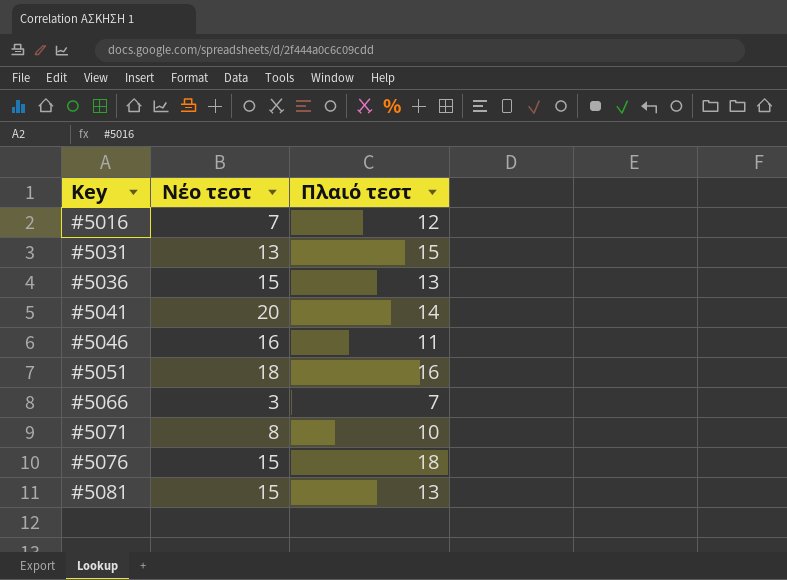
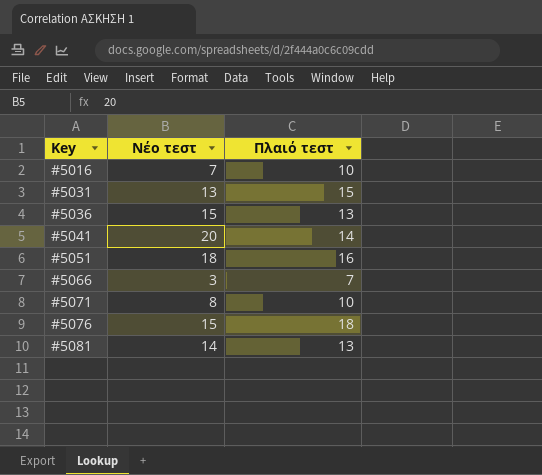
row #5046: 16 | 11 -> none
#5016 | Πλαιό τεστ: 12 -> 10
#5081 | Νέο τεστ: 15 -> 14

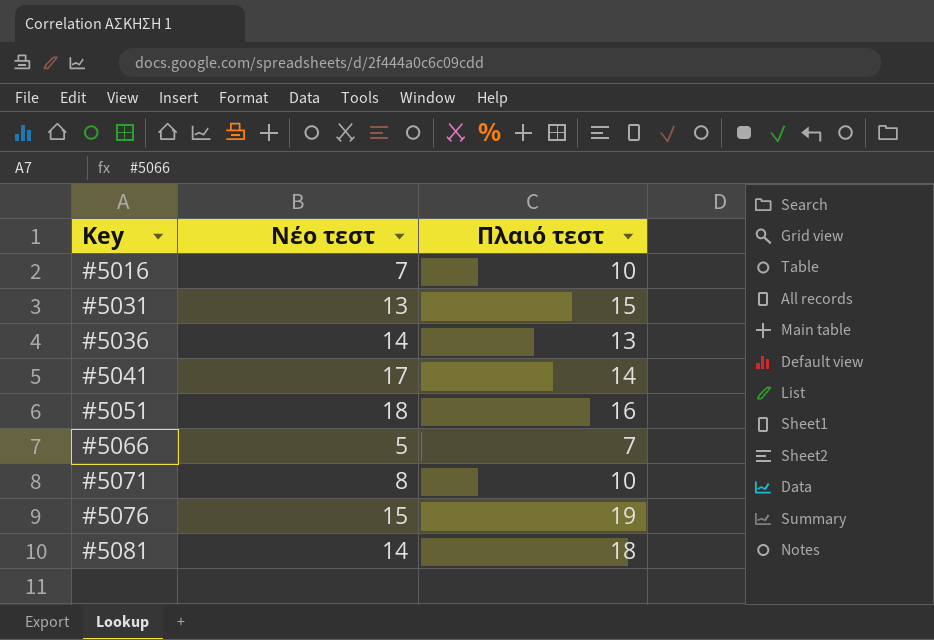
#5036 | Νέο τεστ: 15 -> 14
#5041 | Νέο τεστ: 20 -> 17
#5066 | Νέο τεστ: 3 -> 5
#5076 | Πλαιό τεστ: 18 -> 19
#5081 | Πλαιό τεστ: 13 -> 18

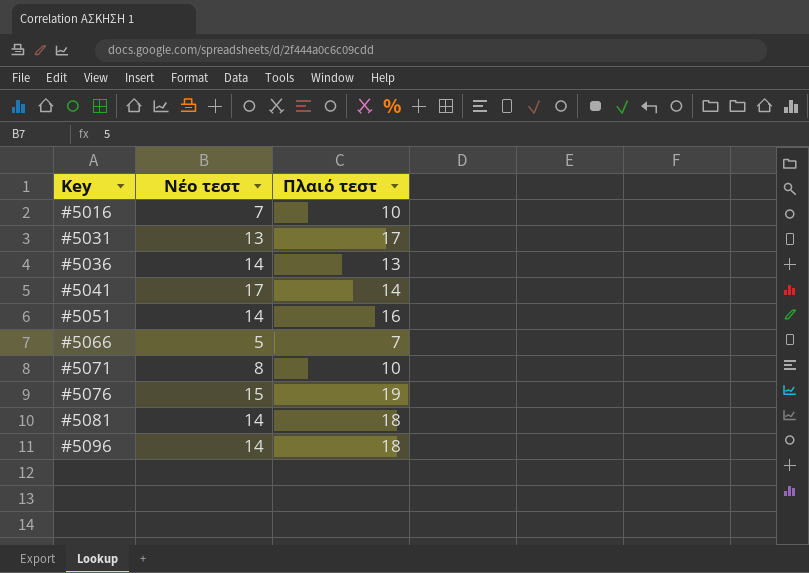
#5031 | Πλαιό τεστ: 15 -> 17
#5051 | Νέο τεστ: 18 -> 14
row #5096: none -> 14 | 18

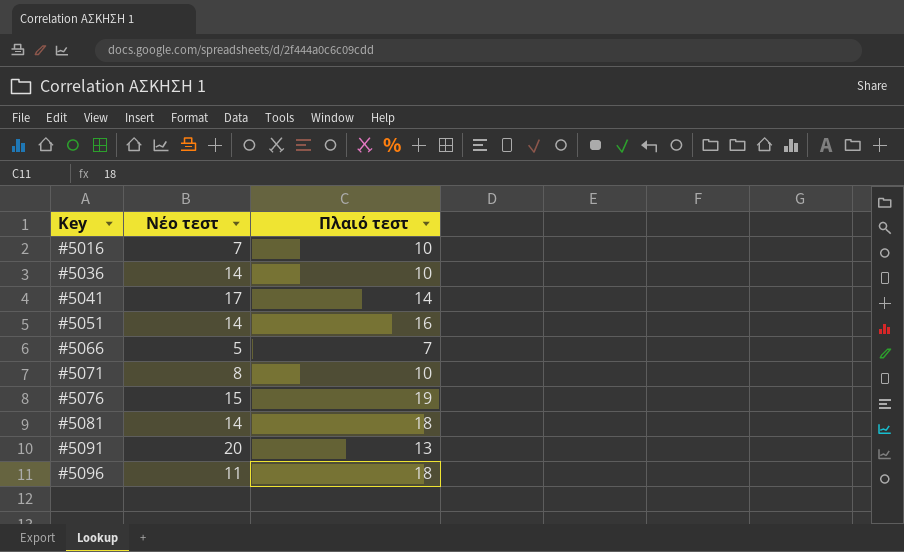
row #5031: 13 | 17 -> none
#5036 | Πλαιό τεστ: 13 -> 10
row #5091: none -> 20 | 13
#5096 | Νέο τεστ: 14 -> 11

